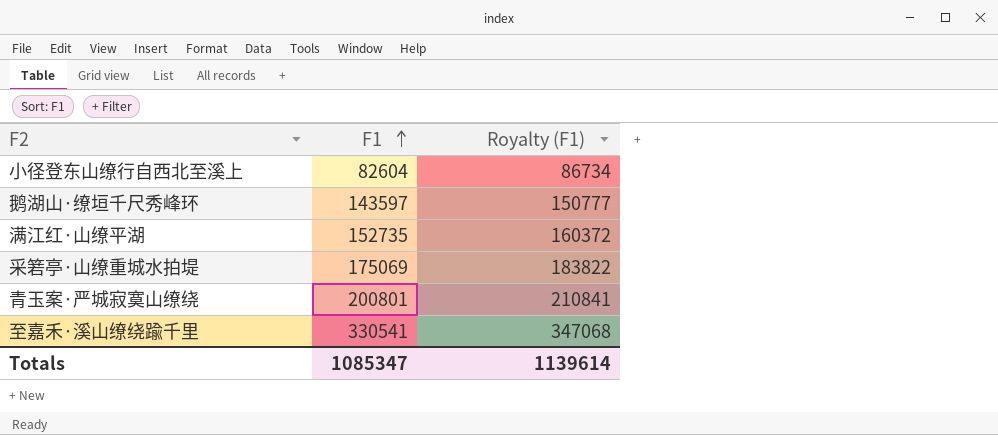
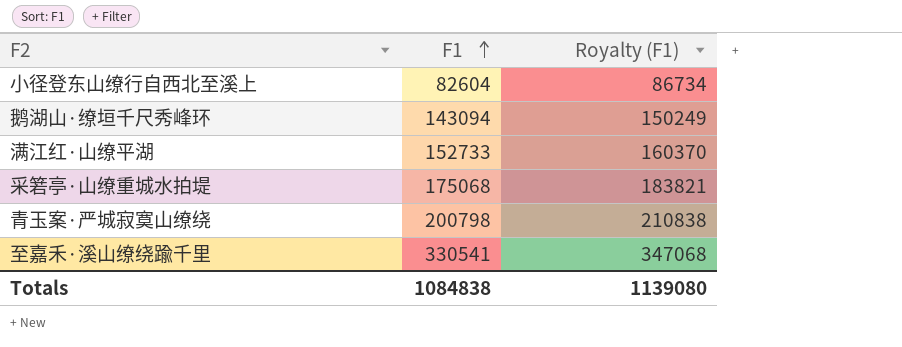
鹅湖山·缭垣千尺秀峰环 | F1: 143597 -> 143094
鹅湖山·缭垣千尺秀峰环 | Royalty (F1): 150777 -> 150249
满江红·山缭平湖 | F1: 152735 -> 152733
满江红·山缭平湖 | Royalty (F1): 160372 -> 160370
采箬亭·山缭重城水拍堤 | F1: 175069 -> 175068
采箬亭·山缭重城水拍堤 | Royalty (F1): 183822 -> 183821
青玉案·严城寂寞山缭绕 | F1: 200801 -> 200798
青玉案·严城寂寞山缭绕 | Royalty (F1): 210841 -> 210838
Totals | F1: 1085347 -> 1084838
Totals | Royalty (F1): 1139614 -> 1139080

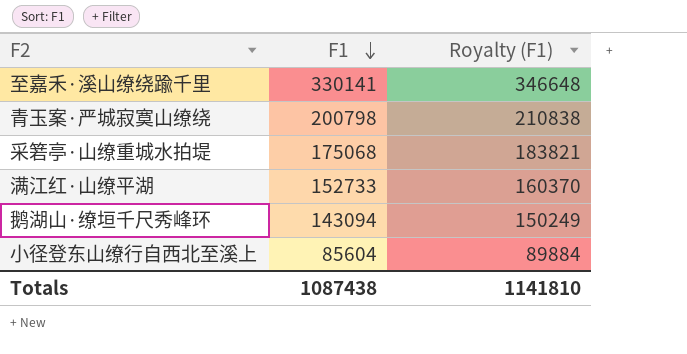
row order: F1 ascending -> F1 descending
至嘉禾·溪山缭绕踰千里 | F1: 330541 -> 330141
至嘉禾·溪山缭绕踰千里 | Royalty (F1): 347068 -> 346648
小径登东山缭行自西北至溪上 | F1: 82604 -> 85604
小径登东山缭行自西北至溪上 | Royalty (F1): 86734 -> 89884
Totals | F1: 1084838 -> 1087438
Totals | Royalty (F1): 1139080 -> 1141810

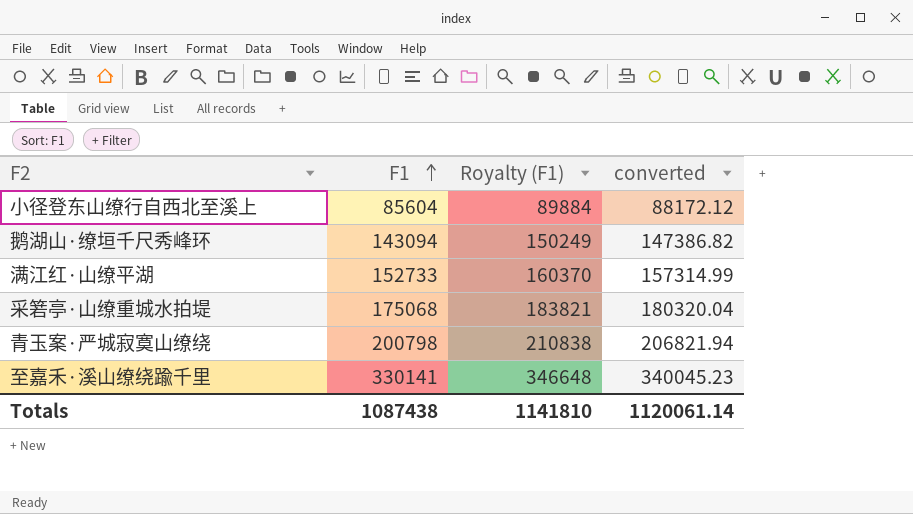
row order: F1 descending -> F1 ascending
column converted | formula: none -> [F1] * 1.03

